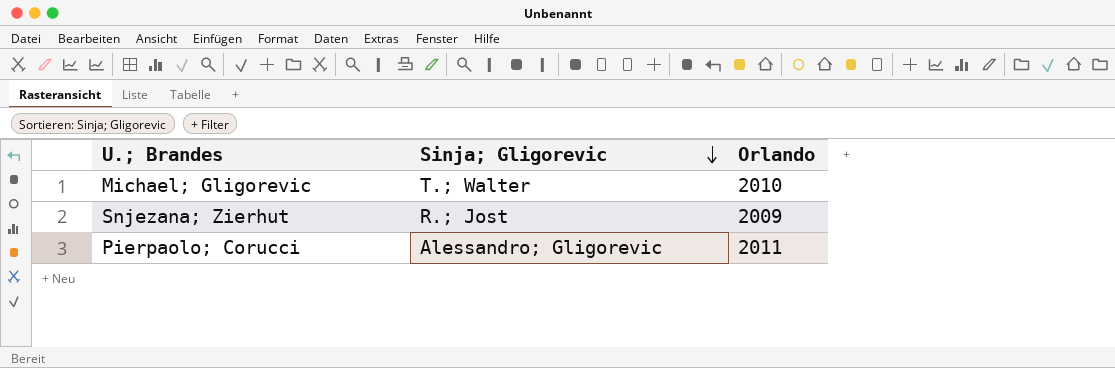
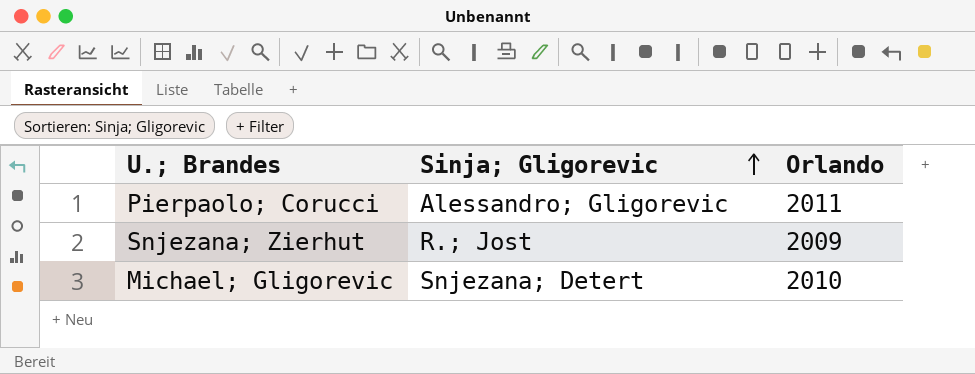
row order: Sinja; Gligorevic descending -> Sinja; Gligorevic ascending
Michael; Gligorevic | Sinja; Gligorevic: T.; Walter -> Snjezana; Detert

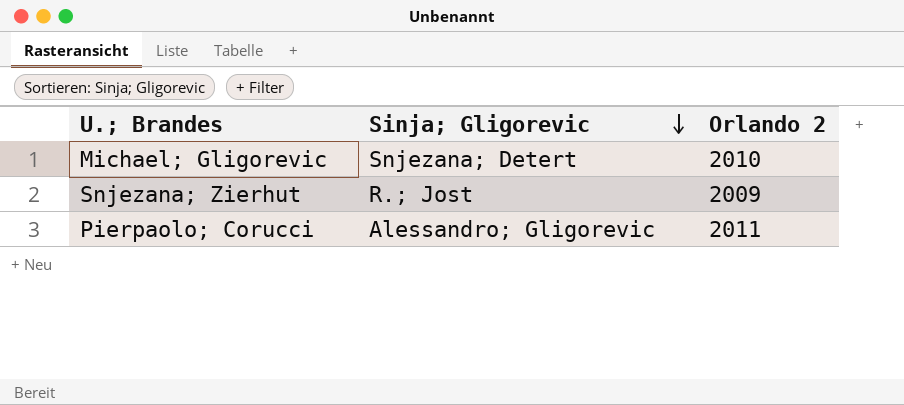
row order: Sinja; Gligorevic ascending -> Sinja; Gligorevic descending
column name: Orlando -> Orlando 2

